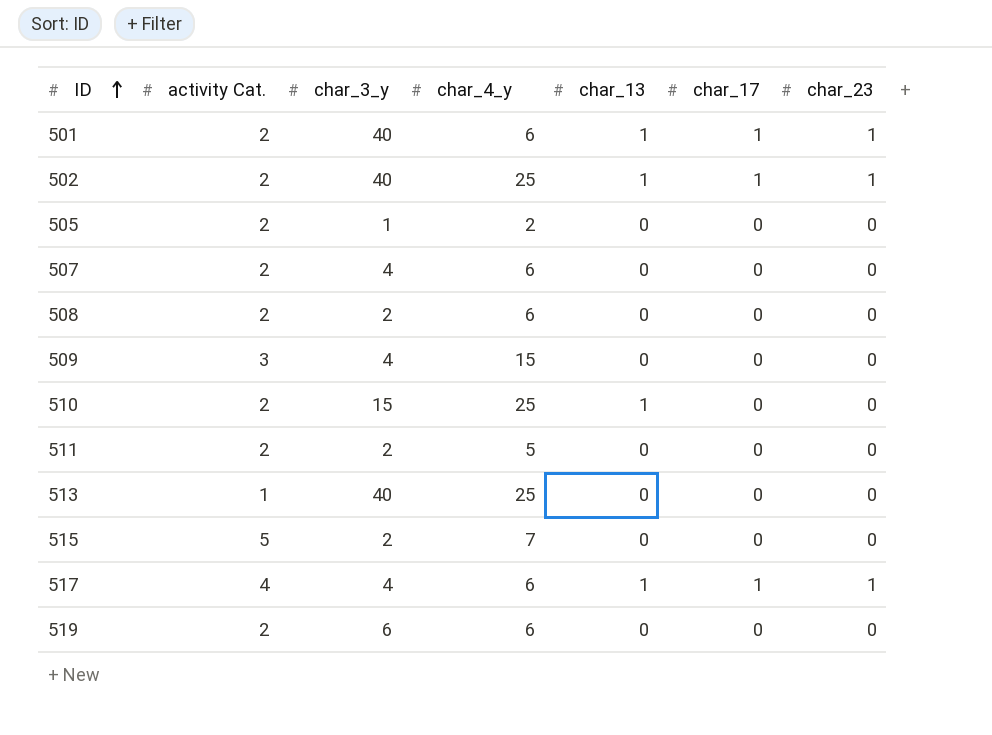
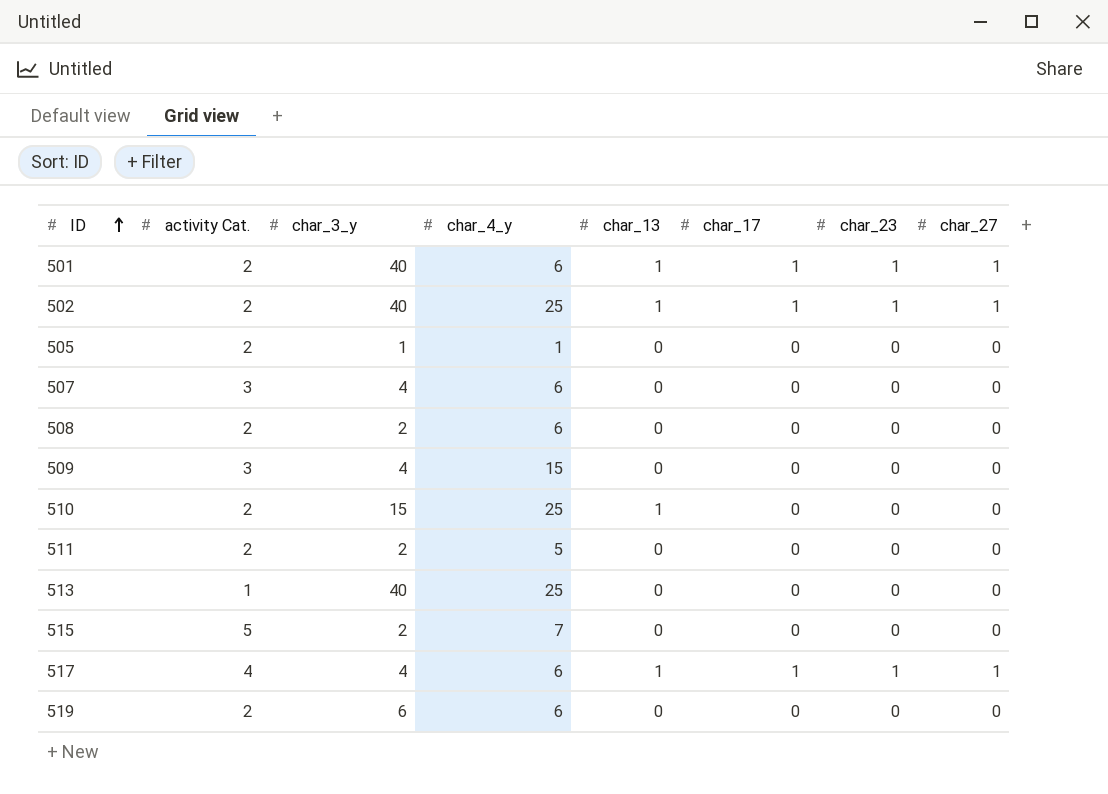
column char_27 | position: none -> 8
505 | char_4_y: 2 -> 1
507 | activity Cat.: 2 -> 3

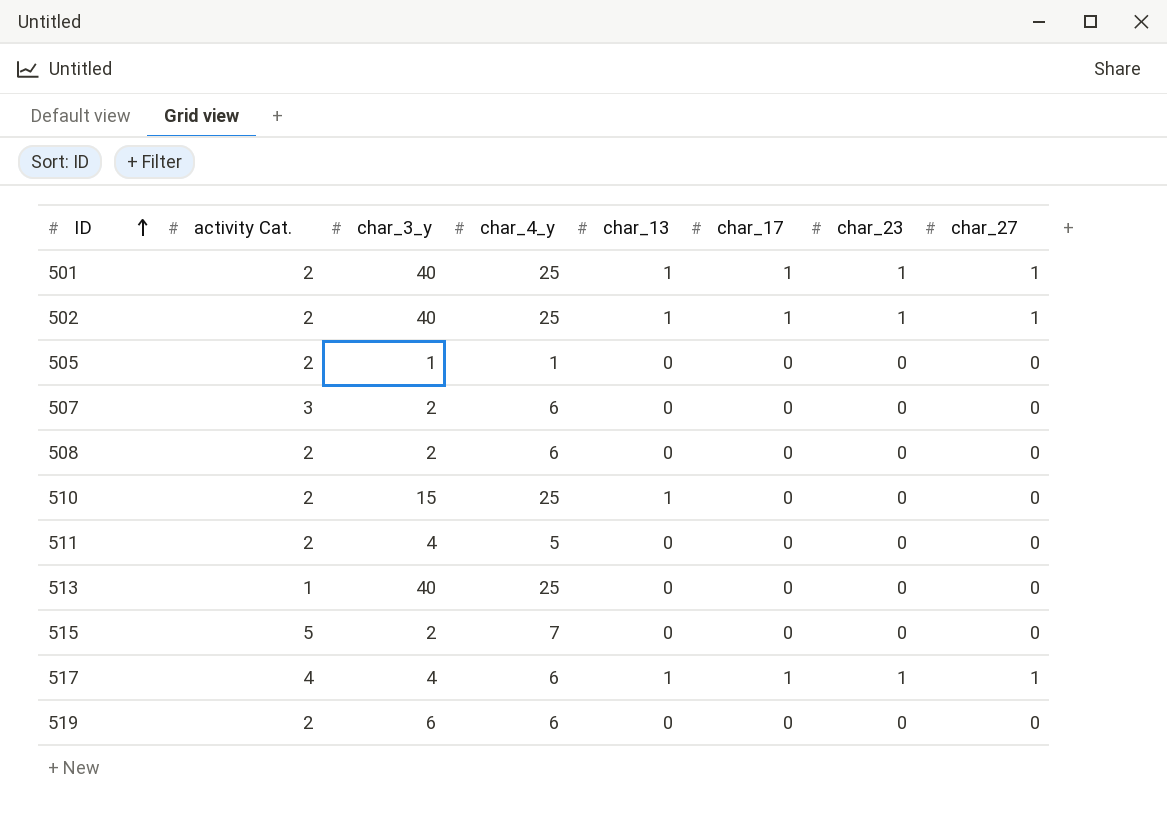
row 509: 3 | 4 | 15 | 0 | 0 | 0 | 0 -> none
501 | char_4_y: 6 -> 25
507 | char_3_y: 4 -> 2
511 | char_3_y: 2 -> 4

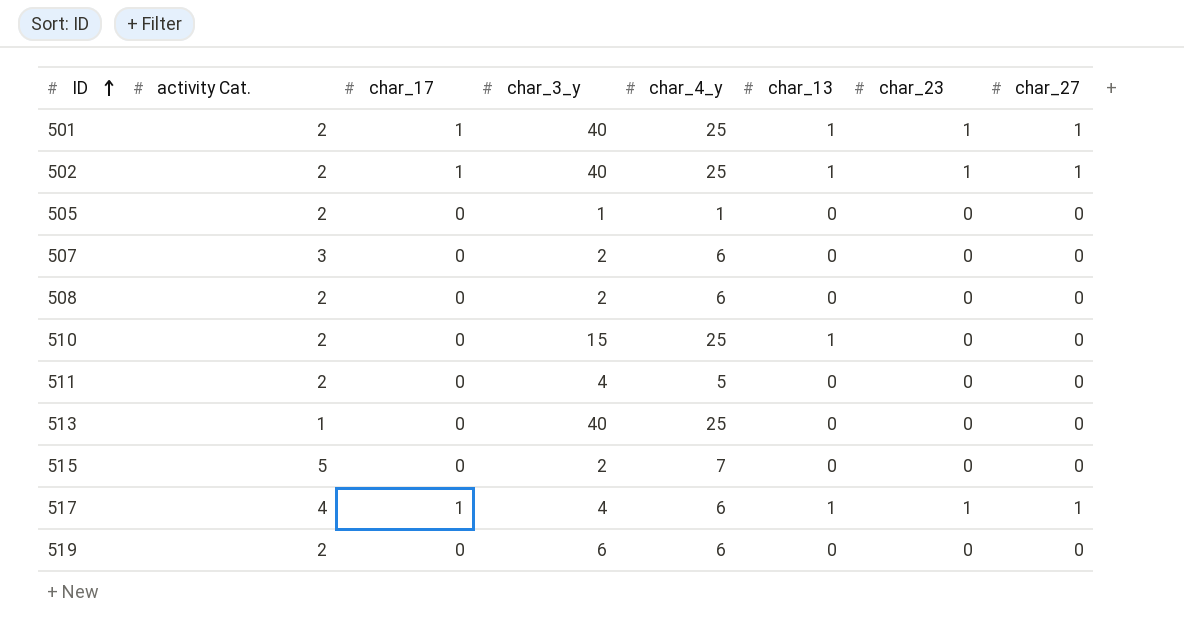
column char_17 | position: 6 -> 3

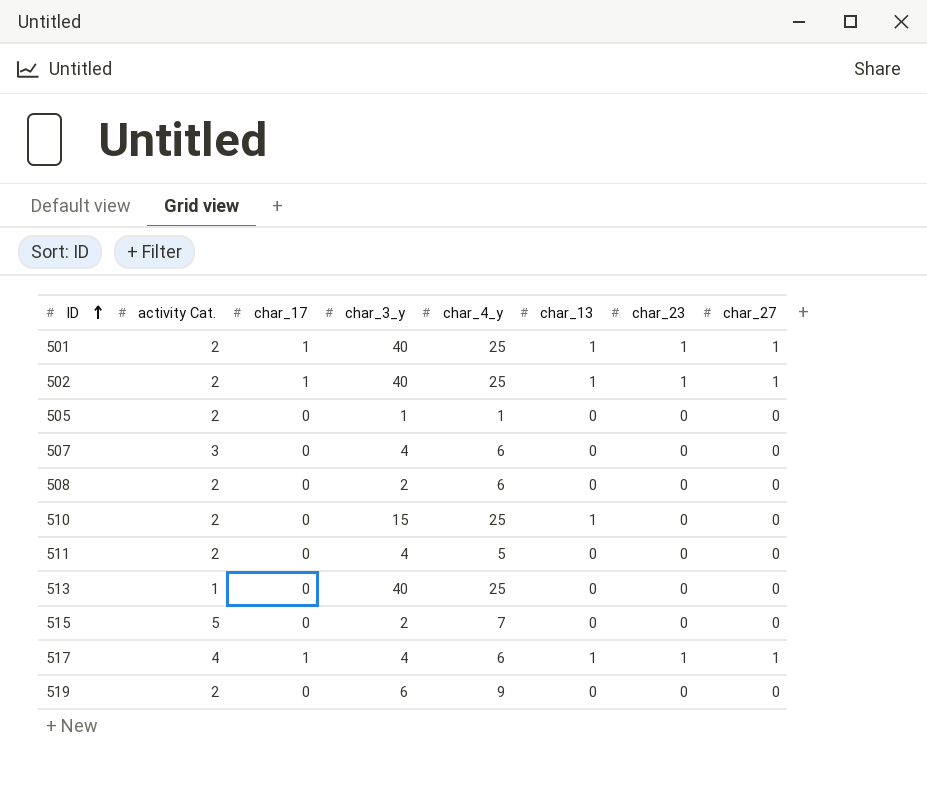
507 | char_3_y: 2 -> 4
519 | char_4_y: 6 -> 9

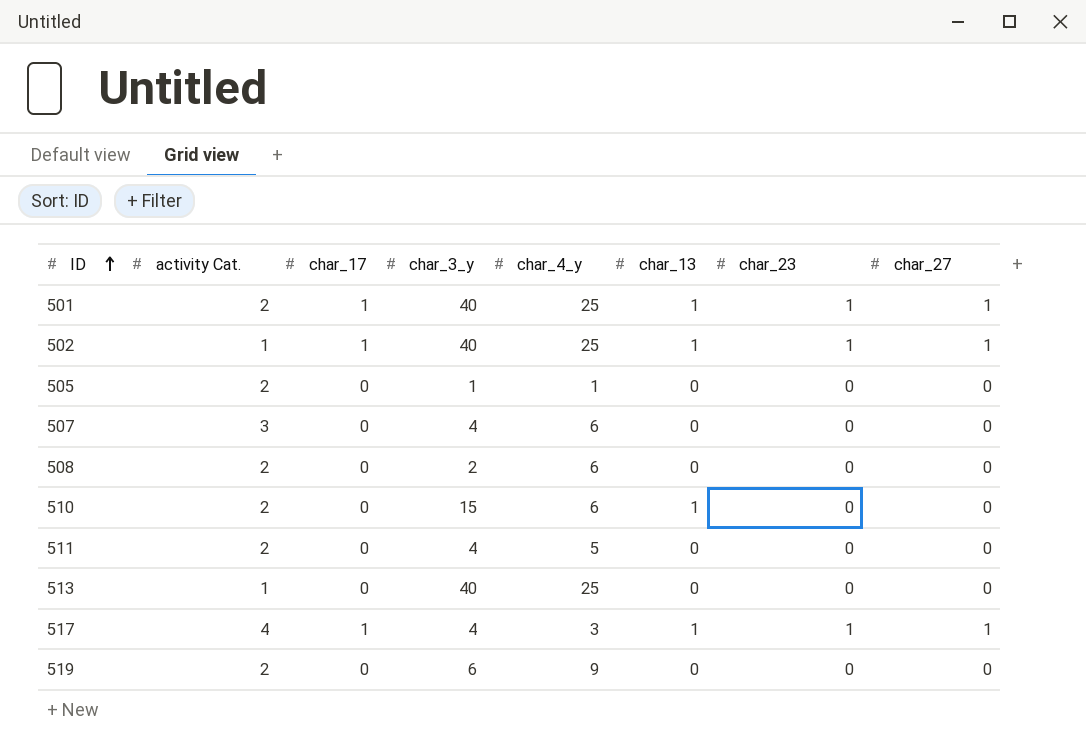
row 515: 5 | 0 | 2 | 7 | 0 | 0 | 0 -> none
502 | activity Cat.: 2 -> 1
510 | char_4_y: 25 -> 6
517 | char_4_y: 6 -> 3

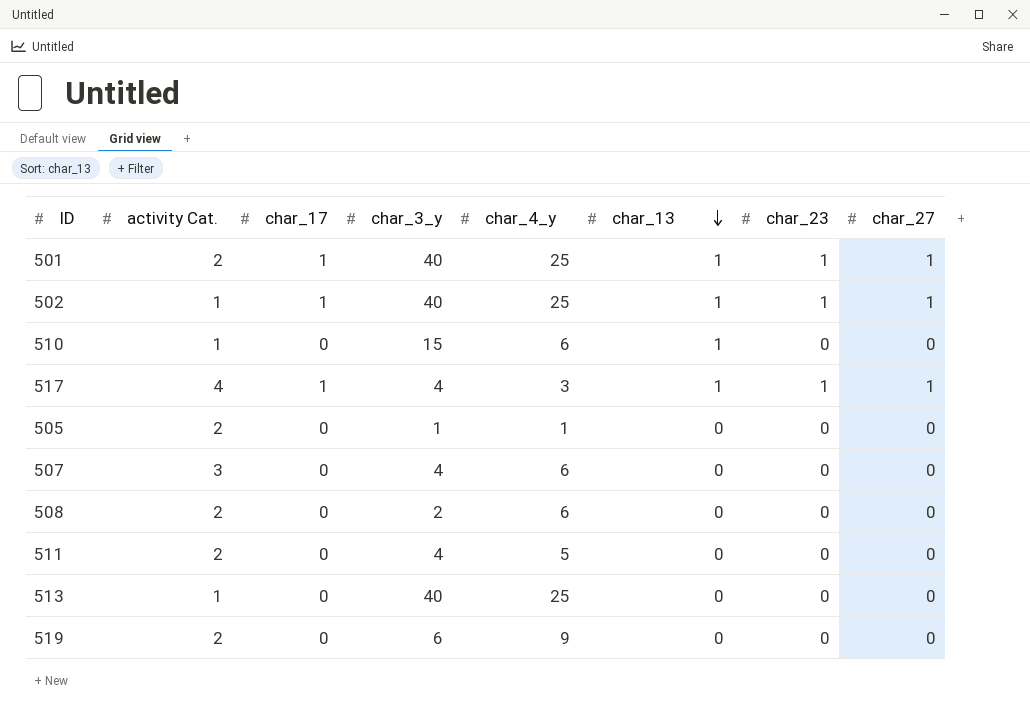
row order: ID ascending -> char_13 descending
510 | activity Cat.: 2 -> 1

